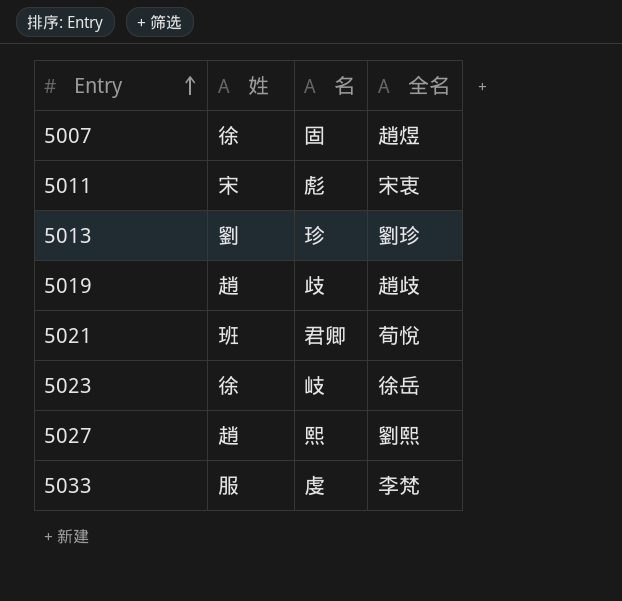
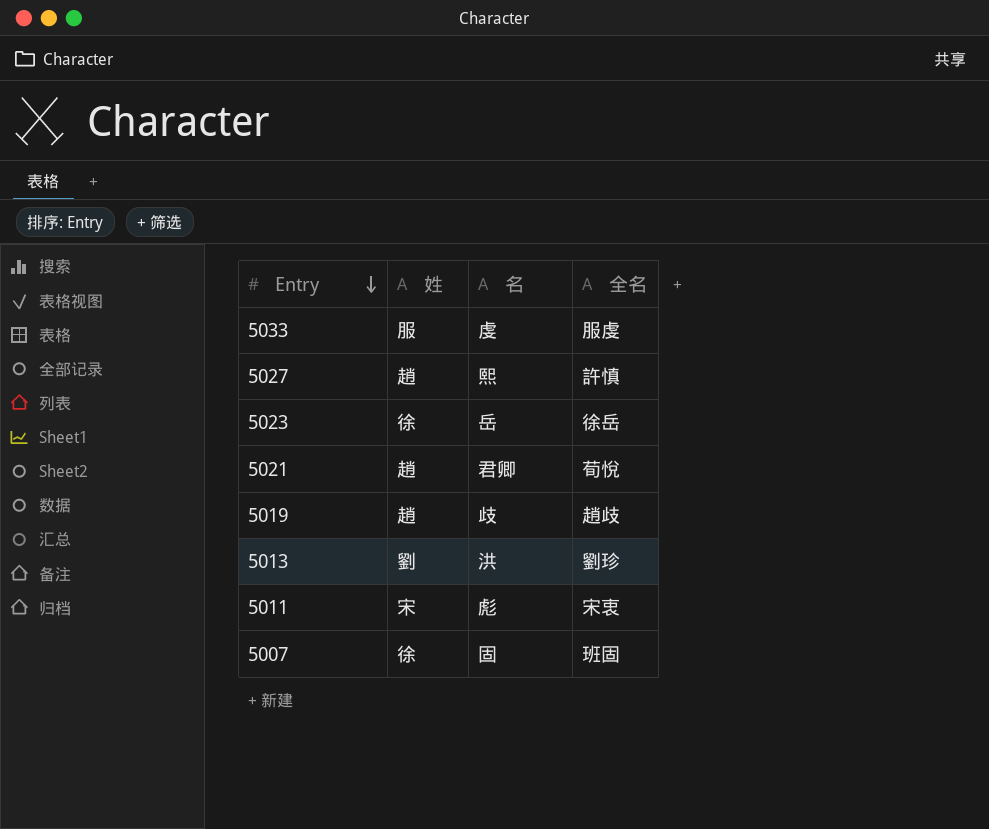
row order: Entry ascending -> Entry descending
5033 | 全名: 李梵 -> 服虔
5027 | 全名: 劉熙 -> 許慎
5023 | 名: 岐 -> 岳
5021 | 姓: 班 -> 趙
5013 | 名: 珍 -> 洪
5007 | 全名: 趙煜 -> 班固

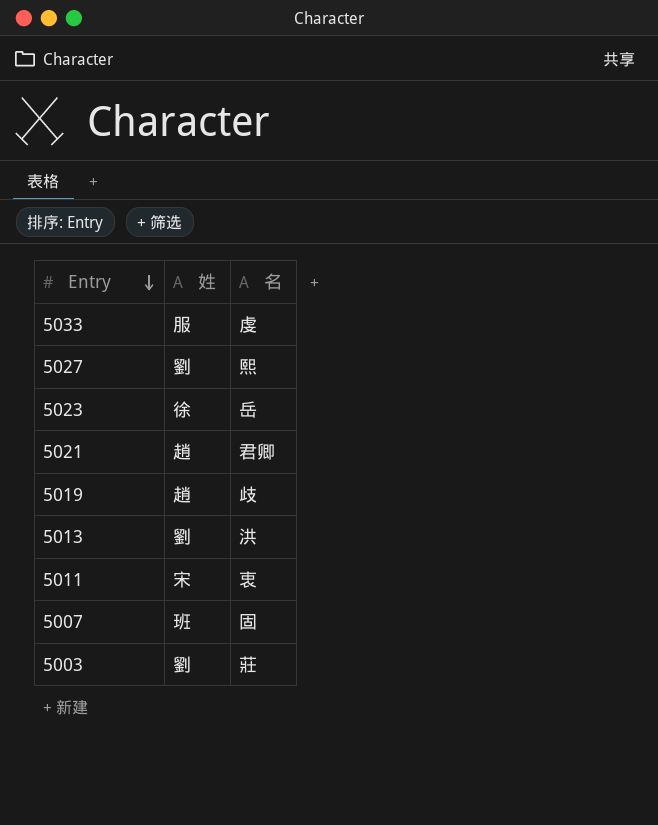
column 全名 | position: 4 -> none
5027 | 姓: 趙 -> 劉
5011 | 名: 彪 -> 衷
5007 | 姓: 徐 -> 班
row 5003: none -> 劉 | 莊

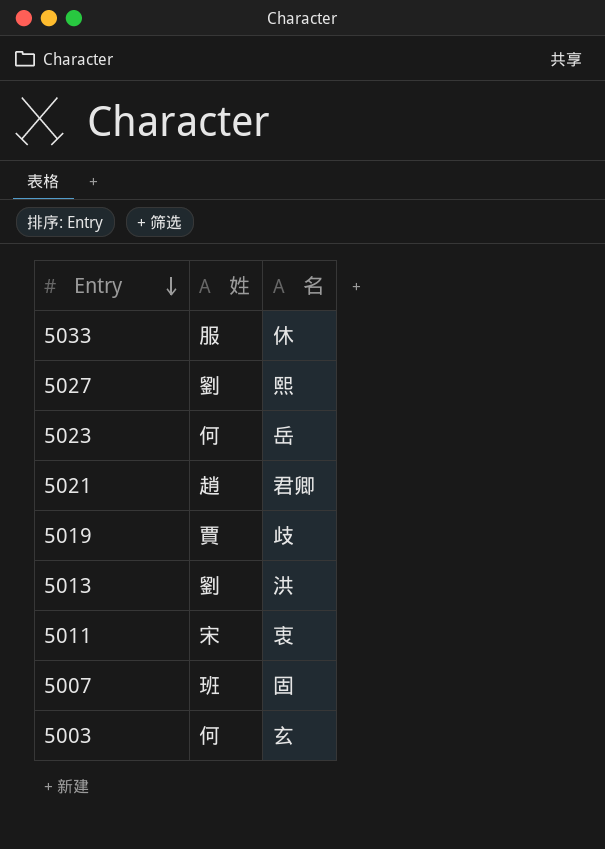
5033 | 名: 虔 -> 休
5023 | 姓: 徐 -> 何
5019 | 姓: 趙 -> 賈
5003 | 姓: 劉 -> 何
5003 | 名: 莊 -> 玄

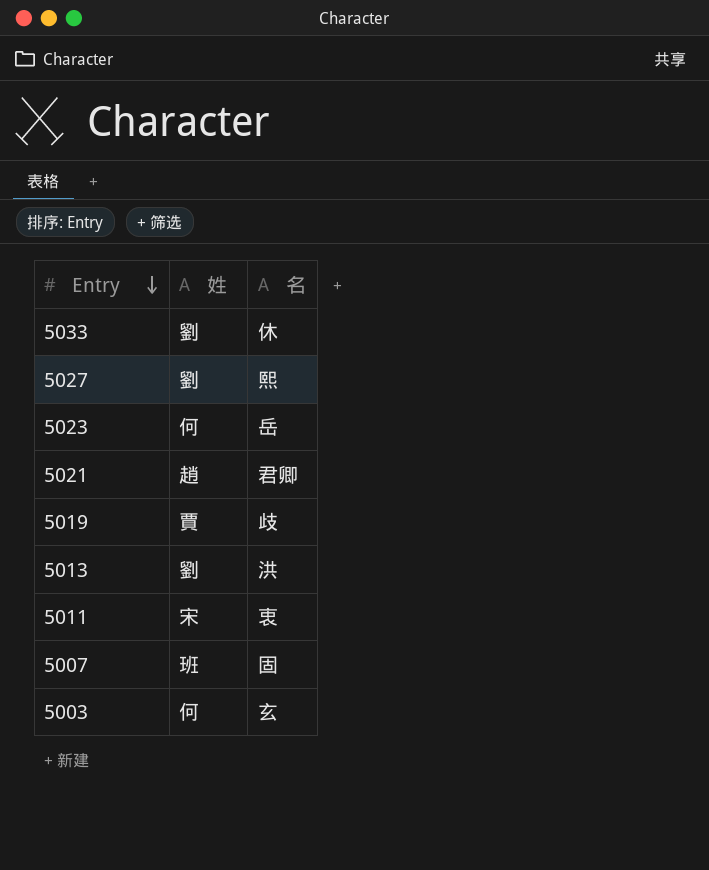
5033 | 姓: 服 -> 劉

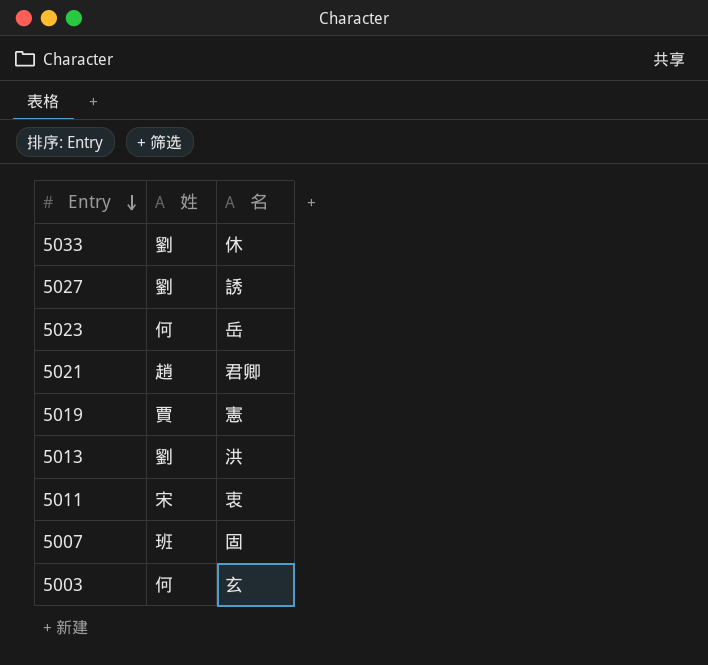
5027 | 名: 熙 -> 誘
5019 | 名: 歧 -> 憲

